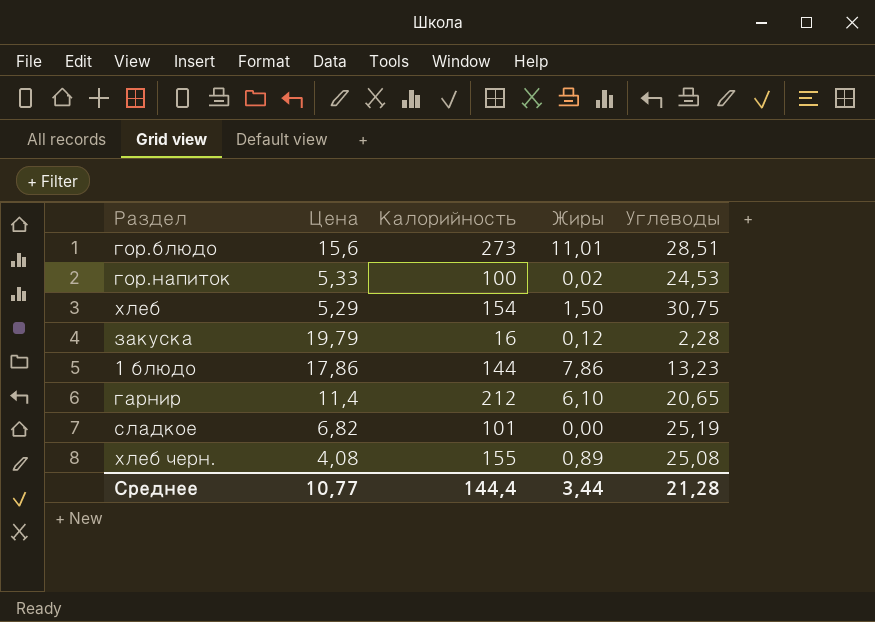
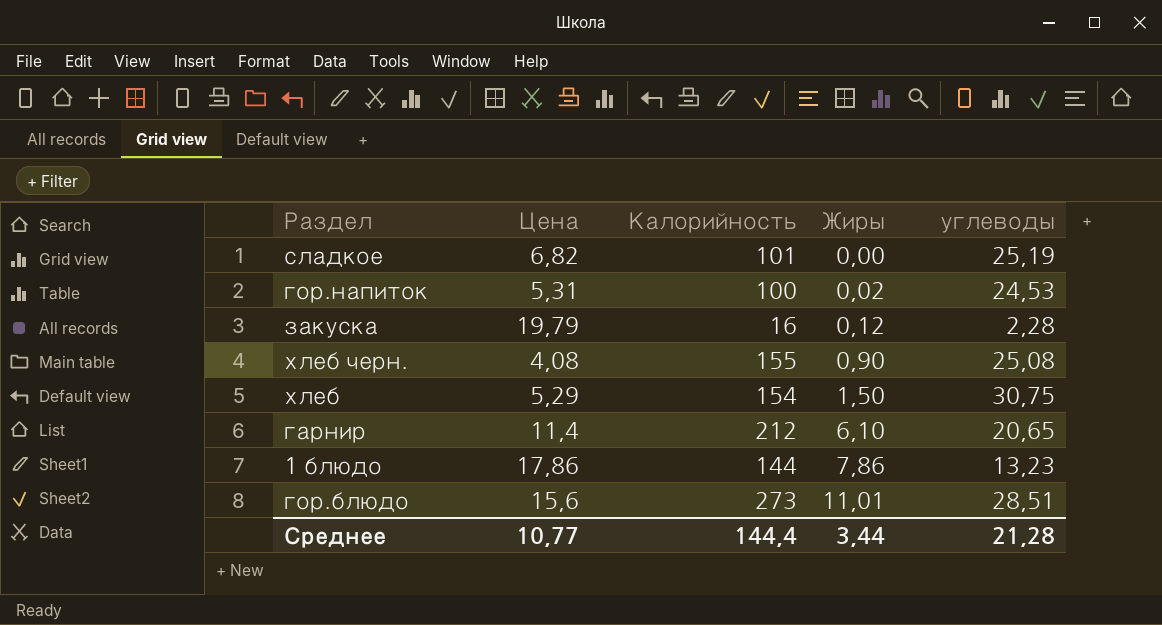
row order: none -> Жиры ascending
column name: Углеводы -> углеводы
гор.напиток | Цена: 5,33 -> 5,31
хлеб черн. | Жиры: 0,89 -> 0,90

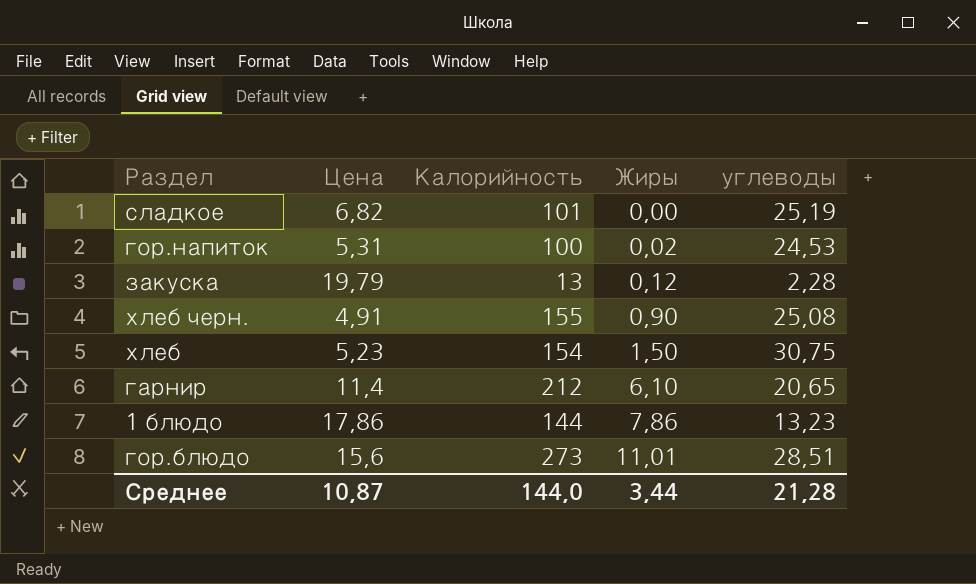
закуска | Калорийность: 16 -> 13
хлеб черн. | Цена: 4,08 -> 4,91
хлеб | Цена: 5,29 -> 5,23
Среднее | Цена: 10,77 -> 10,87
Среднее | Калорийность: 144,4 -> 144,0

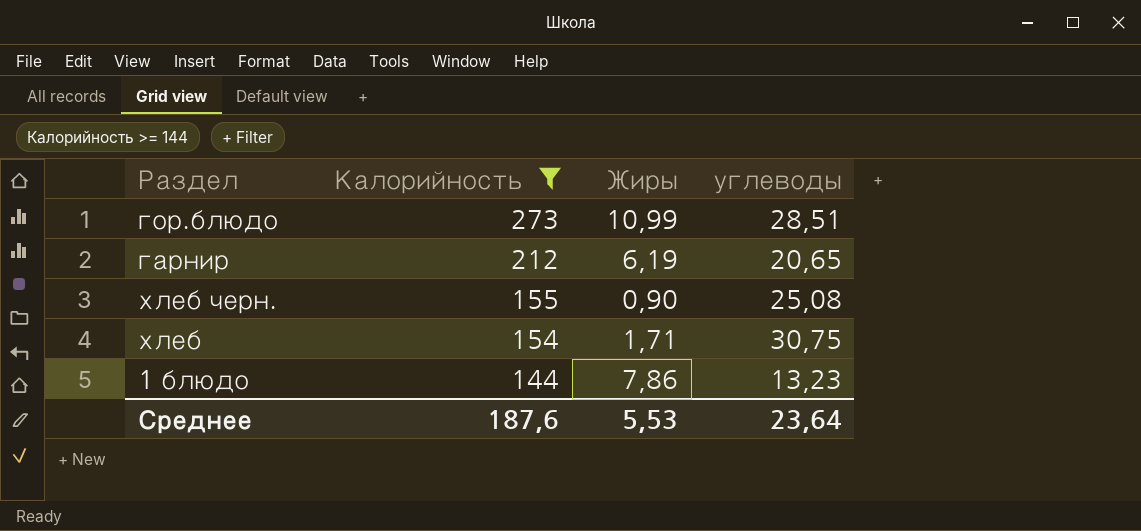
filter: none -> Калорийность >= 144
row order: Жиры ascending -> Калорийность descending
column Цена | position: 2 -> none
гор.блюдо | Жиры: 11,01 -> 10,99
гарнир | Жиры: 6,10 -> 6,19
хлеб | Жиры: 1,50 -> 1,71
Среднее | Калорийность: 144,0 -> 187,6
Среднее | Жиры: 3,44 -> 5,53
Среднее | углеводы: 21,28 -> 23,64

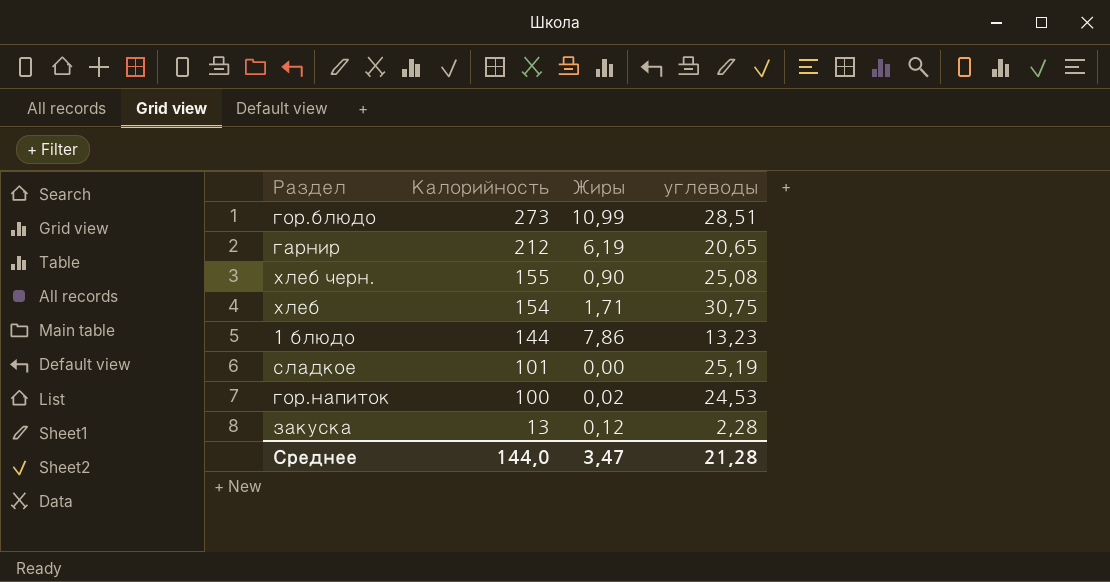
filter: Калорийность >= 144 -> none
Среднее | Калорийность: 187,6 -> 144,0
Среднее | Жиры: 5,53 -> 3,47
Среднее | углеводы: 23,64 -> 21,28

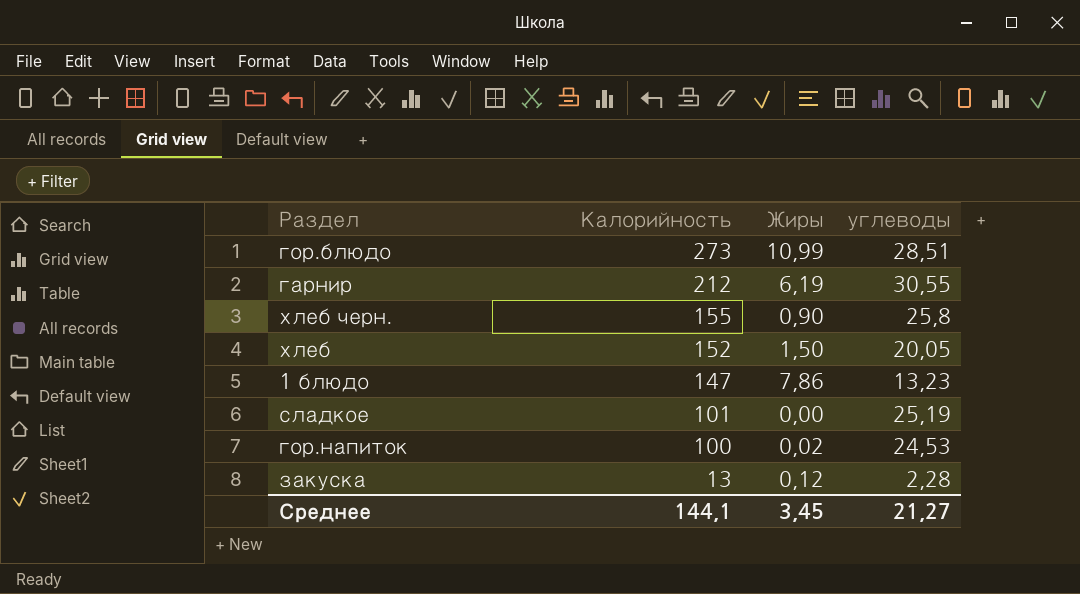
гарнир | углеводы: 20,65 -> 30,55
хлеб черн. | углеводы: 25,08 -> 25,8
хлеб | Калорийность: 154 -> 152
хлеб | Жиры: 1,71 -> 1,50
хлеб | углеводы: 30,75 -> 20,05
1 блюдо | Калорийность: 144 -> 147
Среднее | Калорийность: 144,0 -> 144,1
Среднее | Жиры: 3,47 -> 3,45
Среднее | углеводы: 21,28 -> 21,27

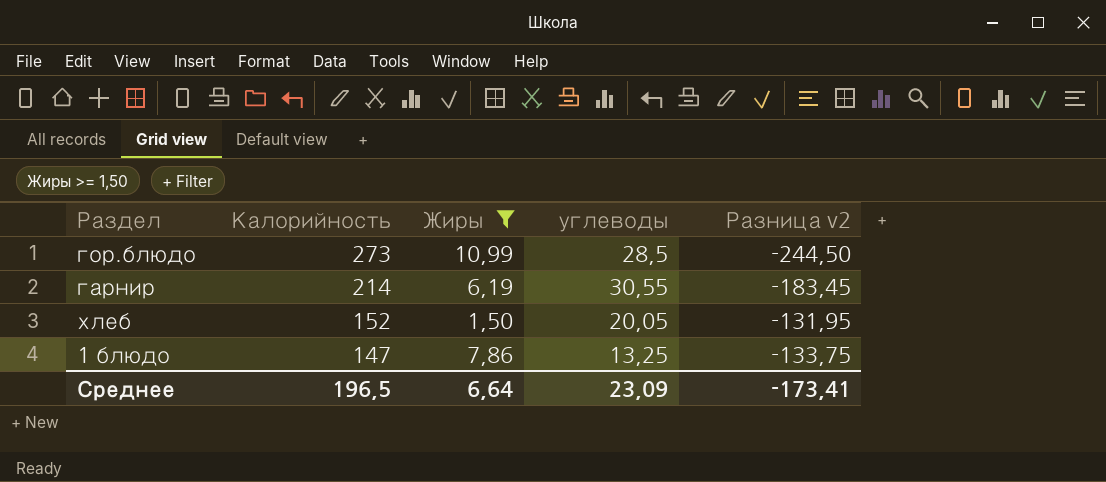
filter: none -> Жиры >= 1,50
column Разница v2 | formula: none -> [углеводы] - [Калорийность]
гор.блюдо | углеводы: 28,51 -> 28,5
гарнир | Калорийность: 212 -> 214
1 блюдо | углеводы: 13,23 -> 13,25
Среднее | Калорийность: 144,1 -> 196,5
Среднее | Жиры: 3,45 -> 6,64
Среднее | углеводы: 21,27 -> 23,09

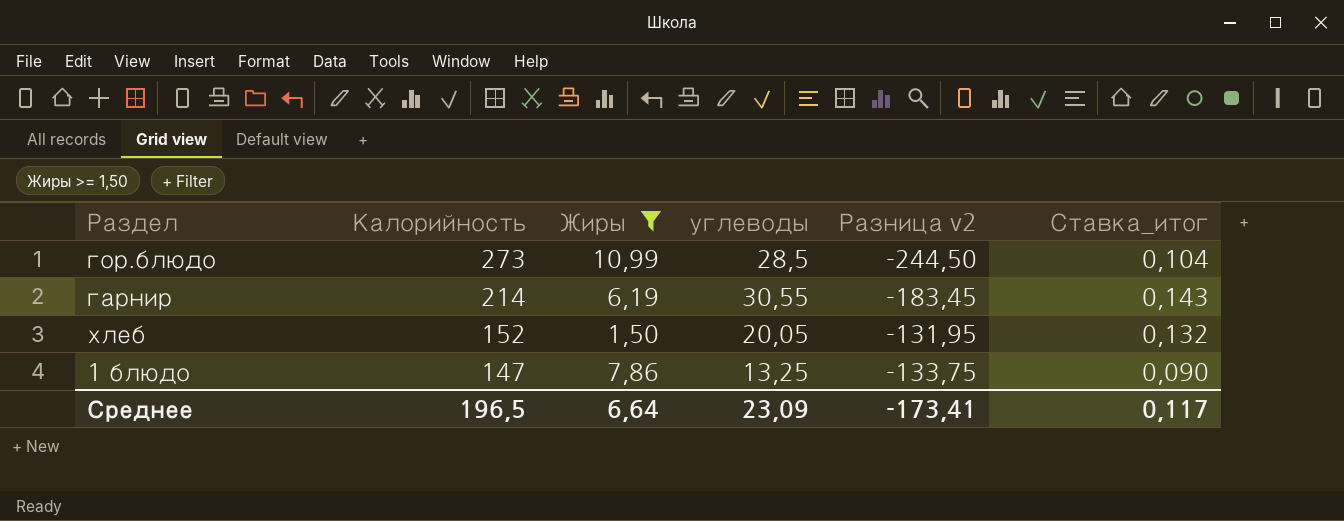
column Ставка_итог | formula: none -> [углеводы] / [Калорийность]

